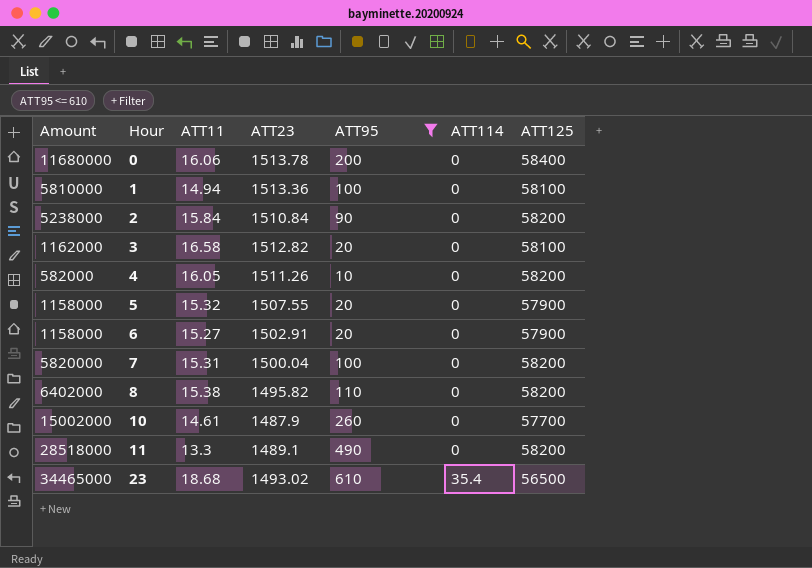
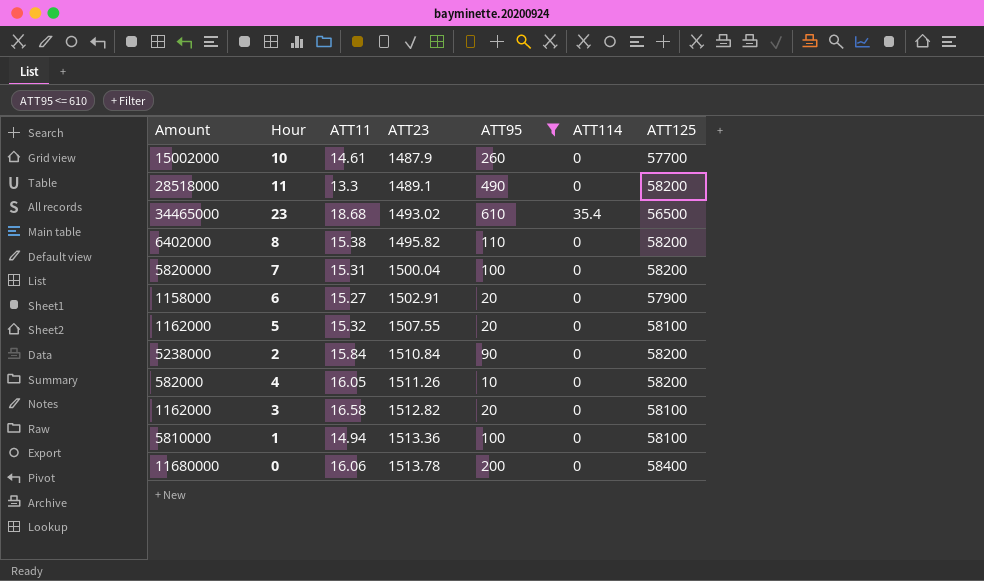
row order: Hour ascending -> ATT23 ascending
5 | Amount: 1158000 -> 1162000
5 | ATT125: 57900 -> 58100

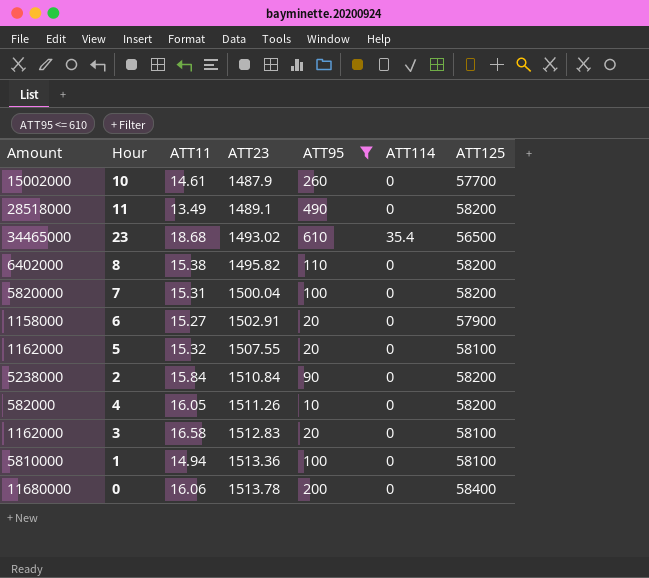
11 | ATT11: 13.3 -> 13.49
3 | ATT23: 1512.82 -> 1512.83

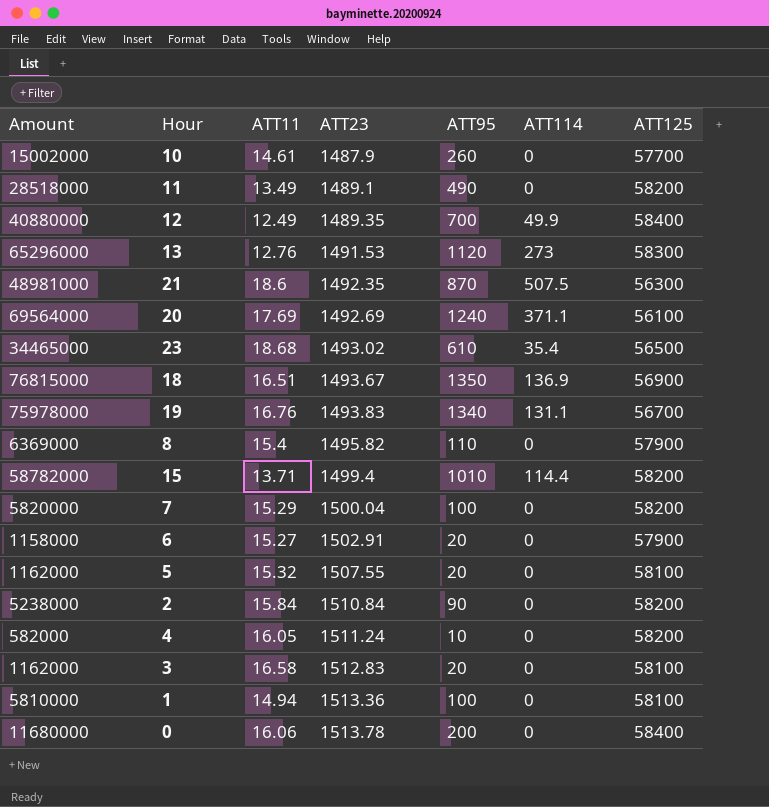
filter: ATT95 <= 610 -> none
8 | Amount: 6402000 -> 6369000
8 | ATT11: 15.38 -> 15.4
8 | ATT125: 58200 -> 57900
7 | ATT11: 15.31 -> 15.29
4 | ATT23: 1511.26 -> 1511.24

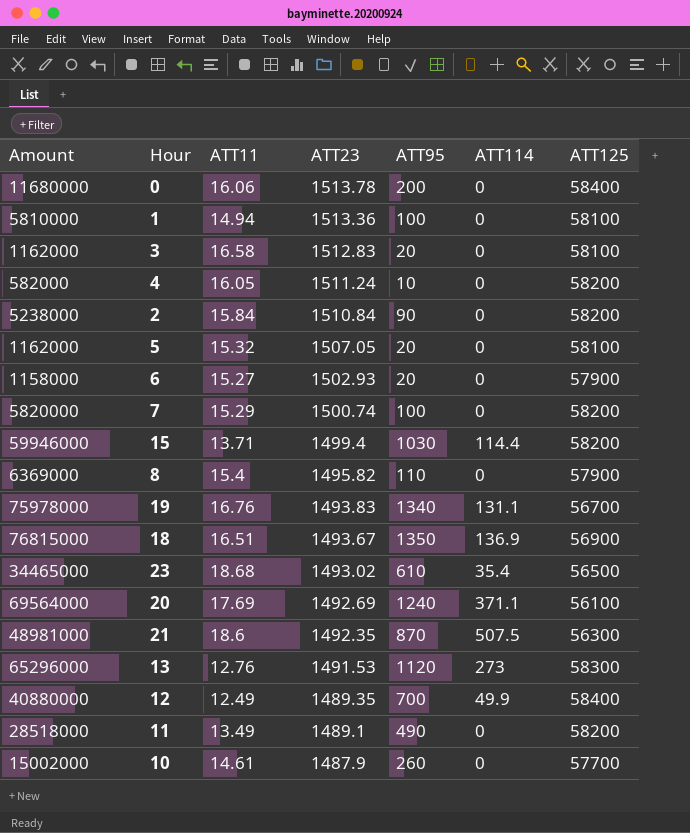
row order: ATT23 ascending -> ATT23 descending
5 | ATT23: 1507.55 -> 1507.05
6 | ATT23: 1502.91 -> 1502.93
7 | ATT23: 1500.04 -> 1500.74
15 | Amount: 58782000 -> 59946000
15 | ATT95: 1010 -> 1030

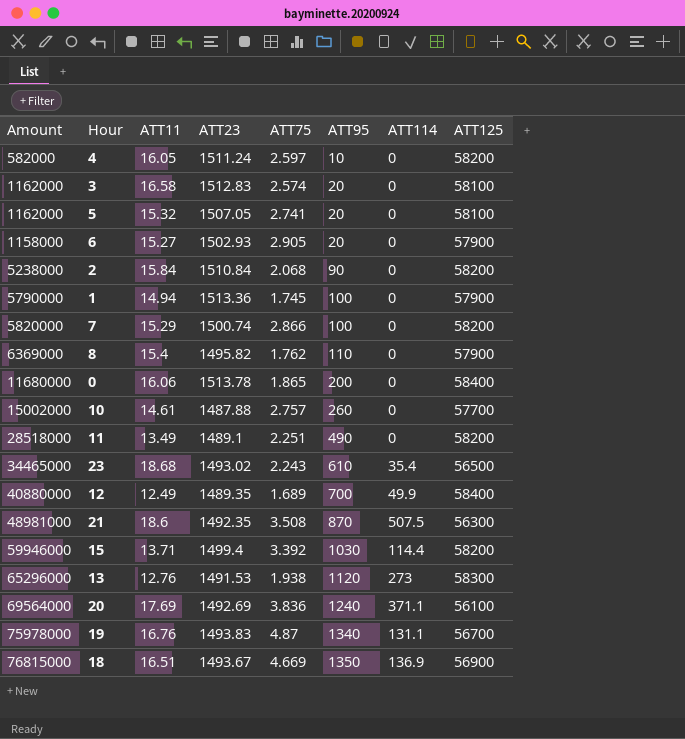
row order: ATT23 descending -> ATT95 ascending
column ATT75 | position: none -> 5
1 | Amount: 5810000 -> 5790000
1 | ATT125: 58100 -> 57900
10 | ATT23: 1487.9 -> 1487.88

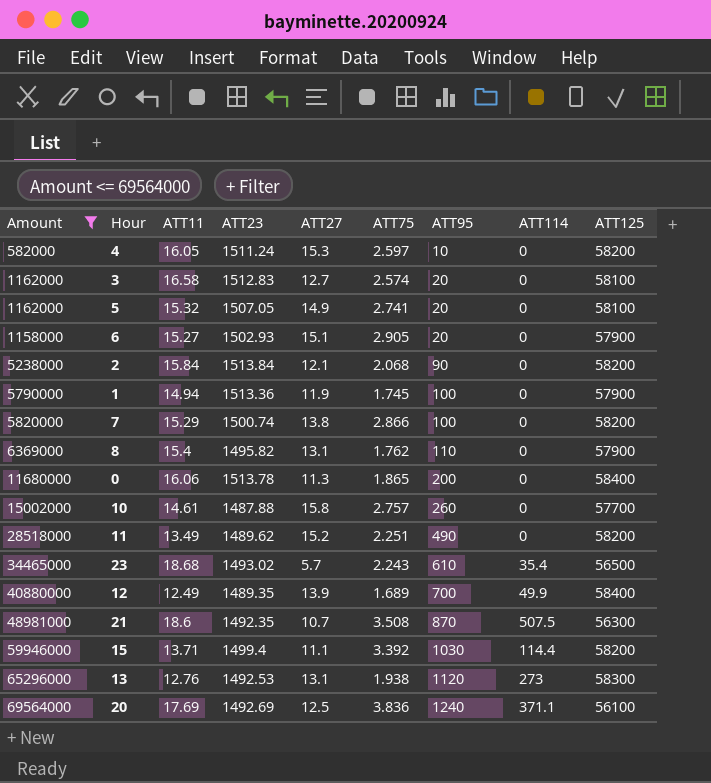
filter: none -> Amount <= 69564000
column ATT27 | position: none -> 5
2 | ATT23: 1510.84 -> 1513.84
11 | ATT23: 1489.1 -> 1489.62
13 | ATT23: 1491.53 -> 1492.53

